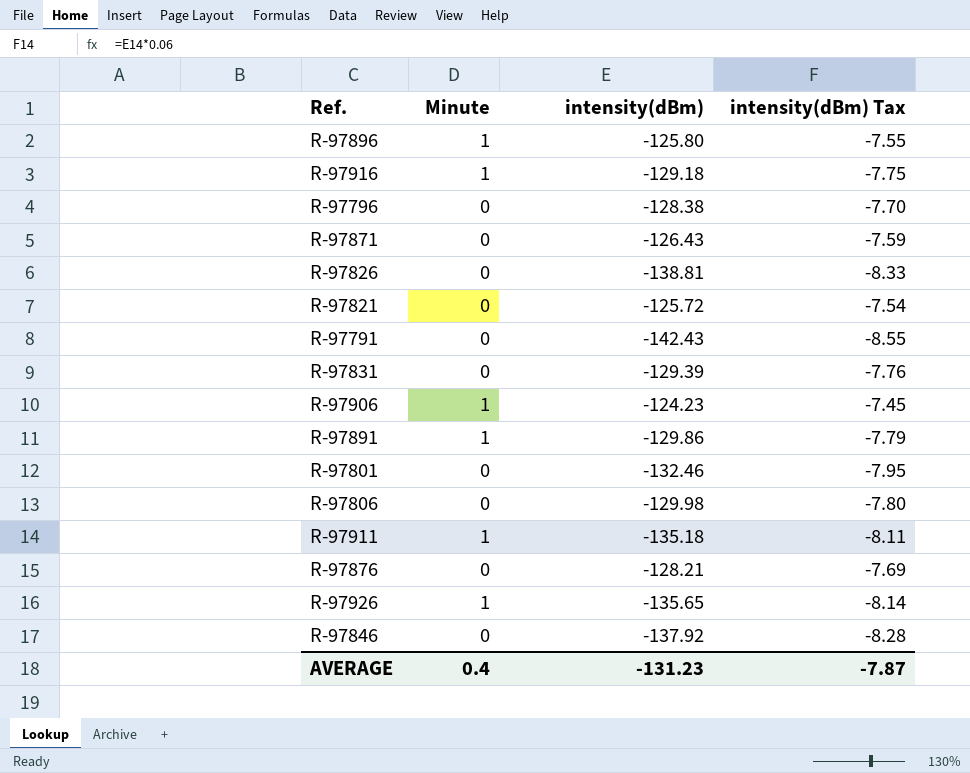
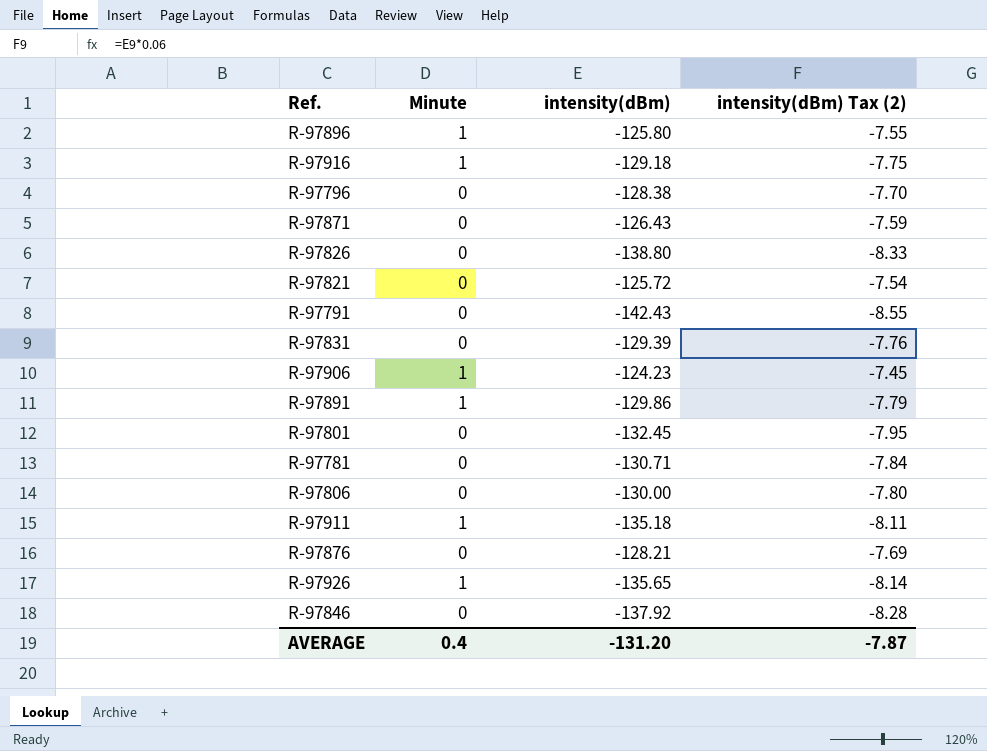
column name: intensity(dBm) Tax -> intensity(dBm) Tax (2)
R-97826 | intensity(dBm): -138.81 -> -138.80
R-97801 | intensity(dBm): -132.46 -> -132.45
row R-97781: none -> 0 | -130.71 | -7.84
R-97806 | intensity(dBm): -129.98 -> -130.00
AVERAGE | intensity(dBm): -131.23 -> -131.20

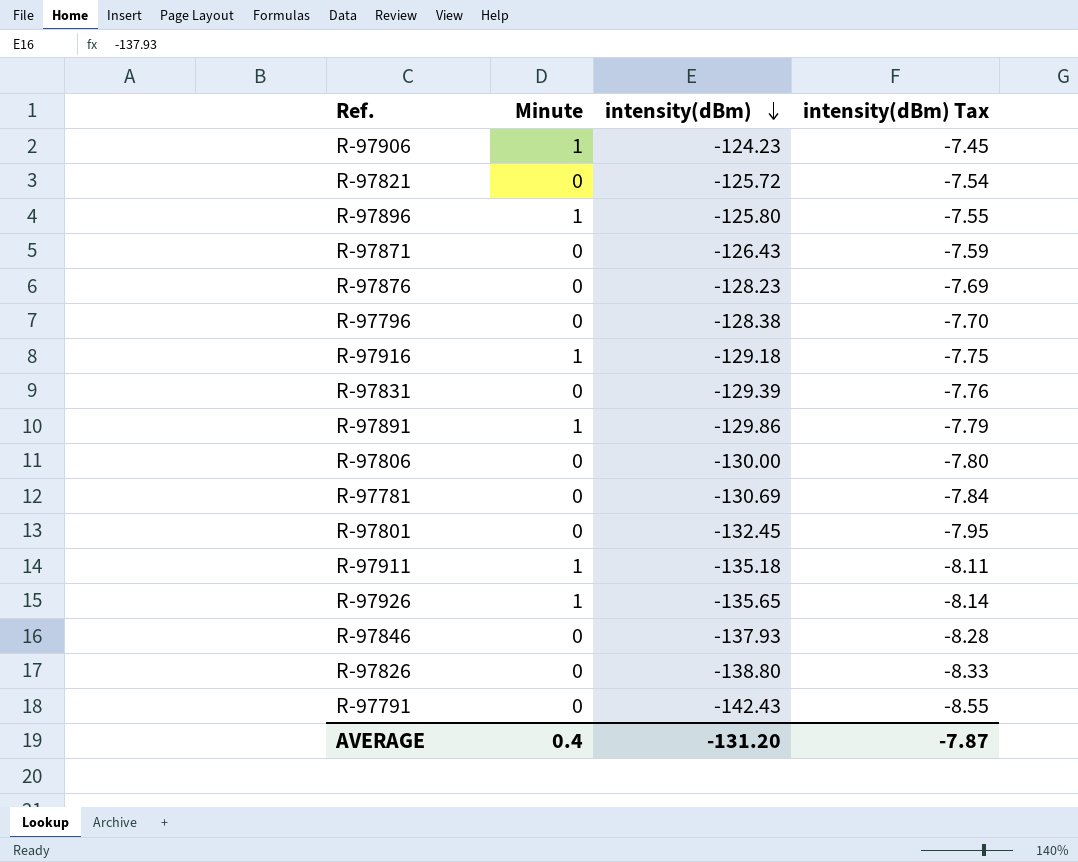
row order: none -> intensity(dBm) descending
column name: intensity(dBm) Tax (2) -> intensity(dBm) Tax
R-97876 | intensity(dBm): -128.21 -> -128.23
R-97781 | intensity(dBm): -130.71 -> -130.69
R-97846 | intensity(dBm): -137.92 -> -137.93

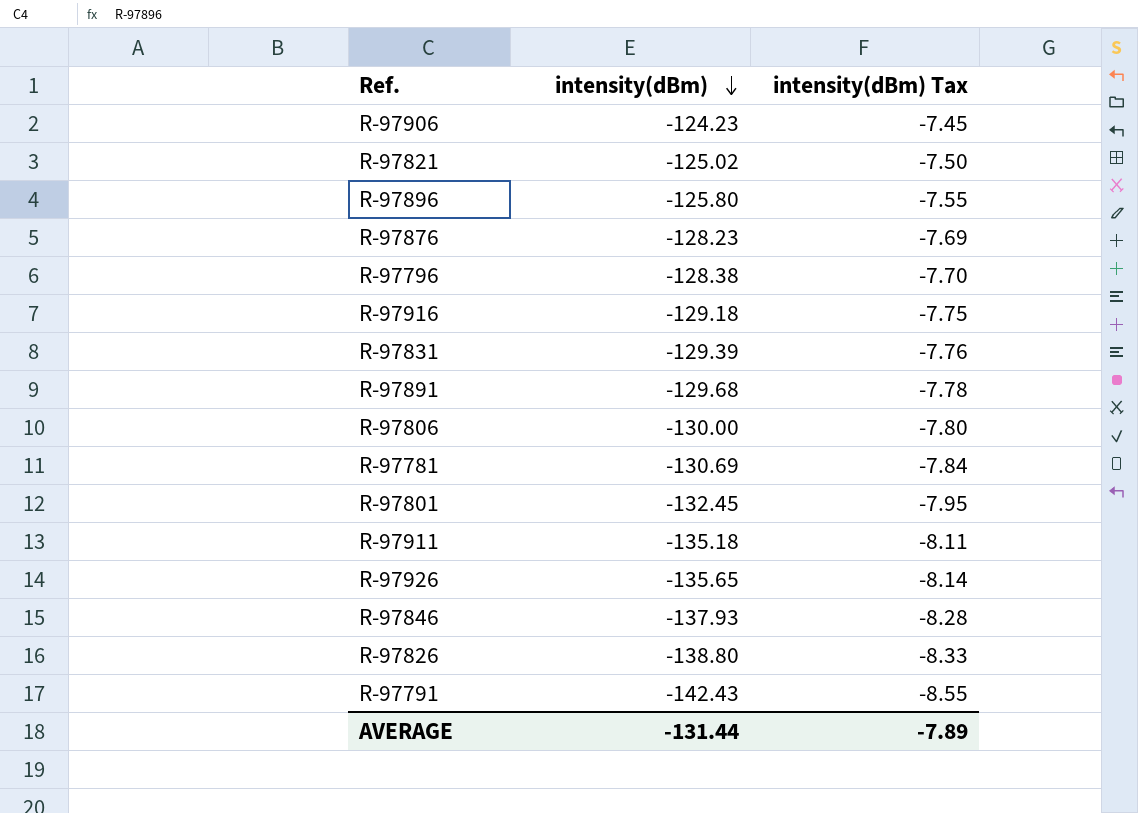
column Minute | position: 2 -> none
row R-97871: 0 | -126.43 | -7.59 -> none
R-97821 | intensity(dBm): -125.72 -> -125.02
R-97821 | intensity(dBm) Tax: -7.54 -> -7.50
R-97891 | intensity(dBm): -129.86 -> -129.68
R-97891 | intensity(dBm) Tax: -7.79 -> -7.78
AVERAGE | intensity(dBm): -131.20 -> -131.44
AVERAGE | intensity(dBm) Tax: -7.87 -> -7.89

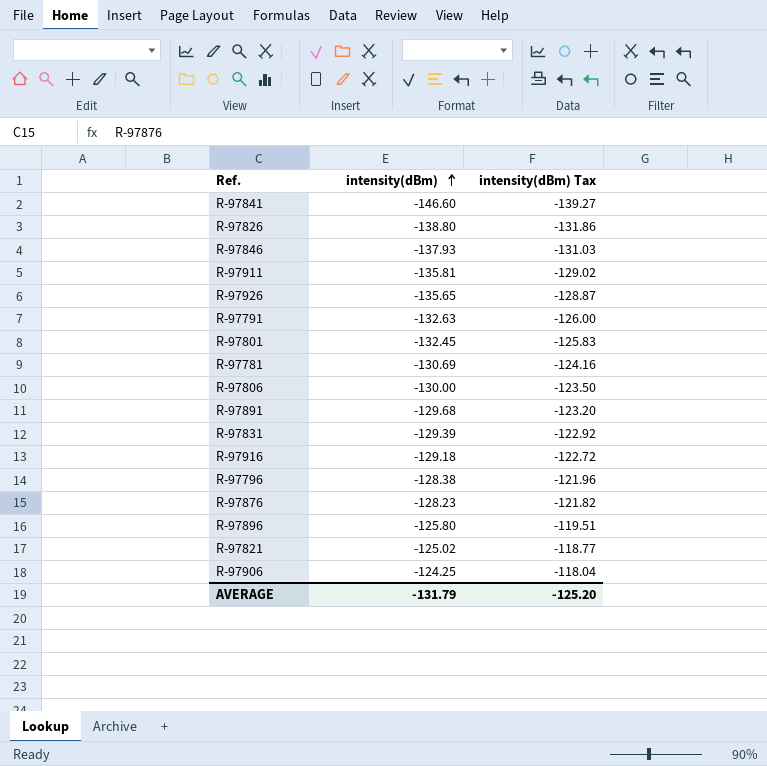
row order: intensity(dBm) descending -> intensity(dBm) ascending
column intensity(dBm) Tax | formula: [intensity(dBm)] * 0.06 -> [intensity(dBm)] * 0.95
row R-97841: none -> -146.60 | -139.27
R-97911 | intensity(dBm): -135.18 -> -135.81
R-97791 | intensity(dBm): -142.43 -> -132.63
R-97906 | intensity(dBm): -124.23 -> -124.25
AVERAGE | intensity(dBm): -131.44 -> -131.79
AVERAGE | intensity(dBm) Tax: -7.89 -> -125.20

